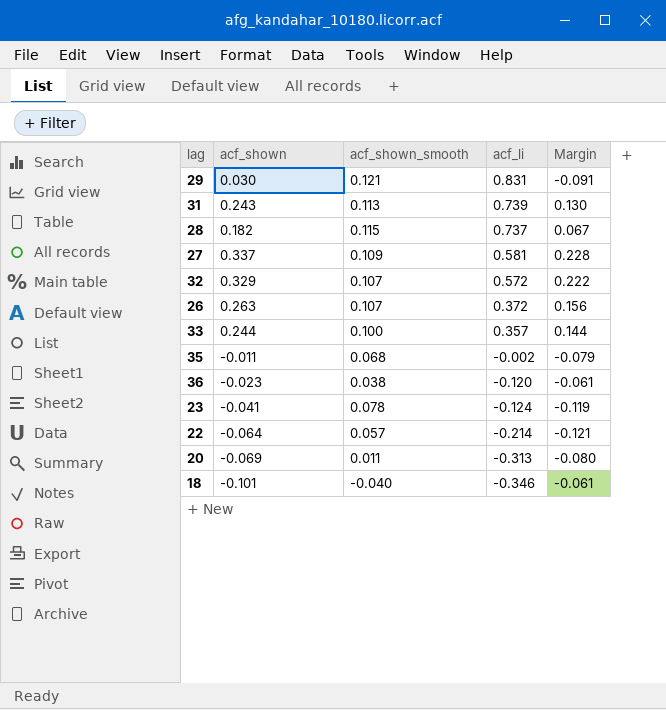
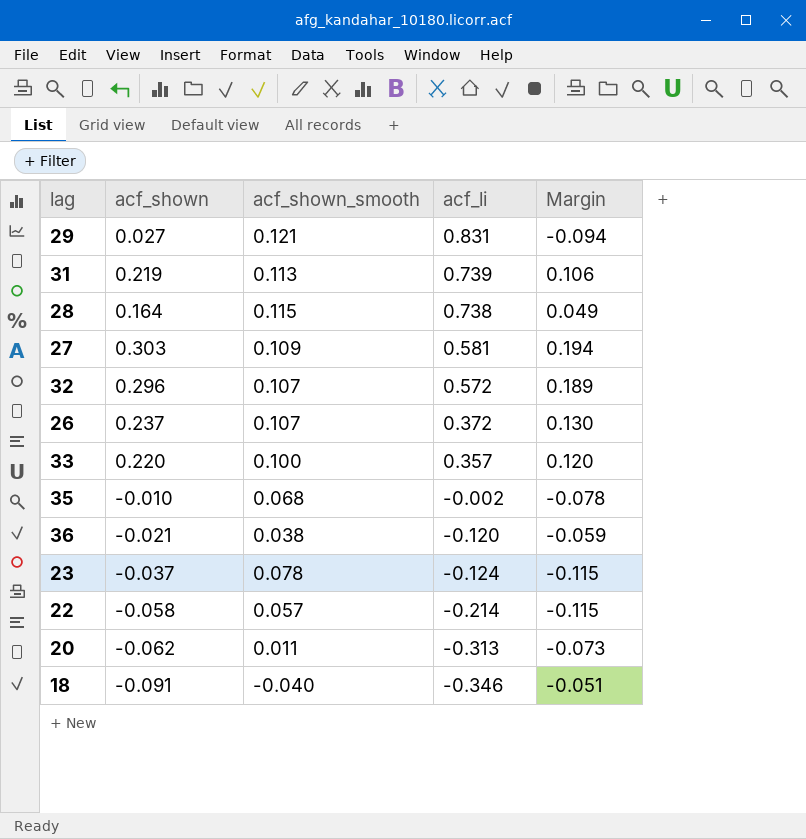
29 | acf_shown: 0.030 -> 0.027
29 | Margin: -0.091 -> -0.094
31 | acf_shown: 0.243 -> 0.219
31 | Margin: 0.130 -> 0.106
28 | acf_shown: 0.182 -> 0.164
28 | acf_li: 0.737 -> 0.738
28 | Margin: 0.067 -> 0.049
27 | acf_shown: 0.337 -> 0.303
27 | Margin: 0.228 -> 0.194
32 | acf_shown: 0.329 -> 0.296
32 | Margin: 0.222 -> 0.189
26 | acf_shown: 0.263 -> 0.237
26 | Margin: 0.156 -> 0.130
33 | acf_shown: 0.244 -> 0.220
33 | Margin: 0.144 -> 0.120
35 | acf_shown: -0.011 -> -0.010
35 | Margin: -0.079 -> -0.078
36 | acf_shown: -0.023 -> -0.021
36 | Margin: -0.061 -> -0.059
23 | acf_shown: -0.041 -> -0.037
23 | Margin: -0.119 -> -0.115
22 | acf_shown: -0.064 -> -0.058
22 | Margin: -0.121 -> -0.115
20 | acf_shown: -0.069 -> -0.062
20 | Margin: -0.080 -> -0.073
18 | acf_shown: -0.101 -> -0.091
18 | Margin: -0.061 -> -0.051

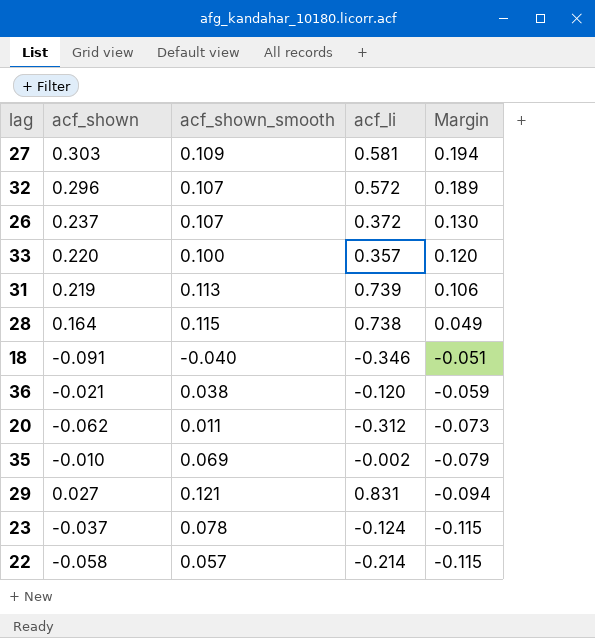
row order: acf_li descending -> Margin descending
20 | acf_li: -0.313 -> -0.312
35 | acf_shown_smooth: 0.068 -> 0.069
35 | Margin: -0.078 -> -0.079

